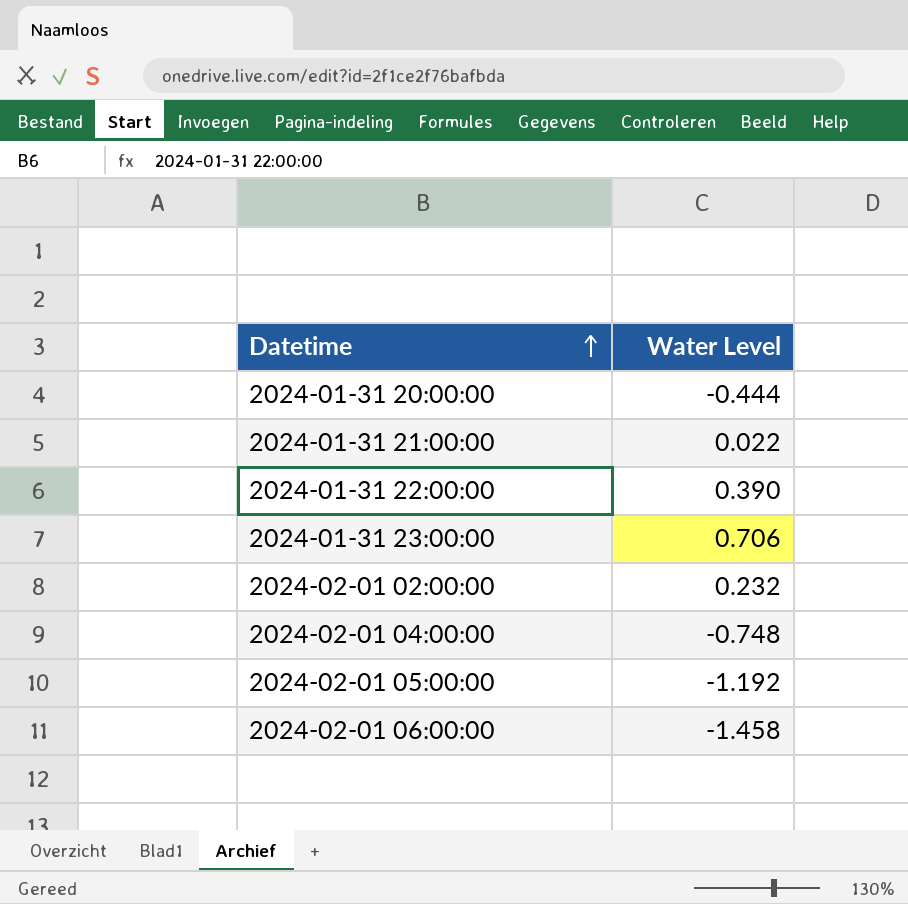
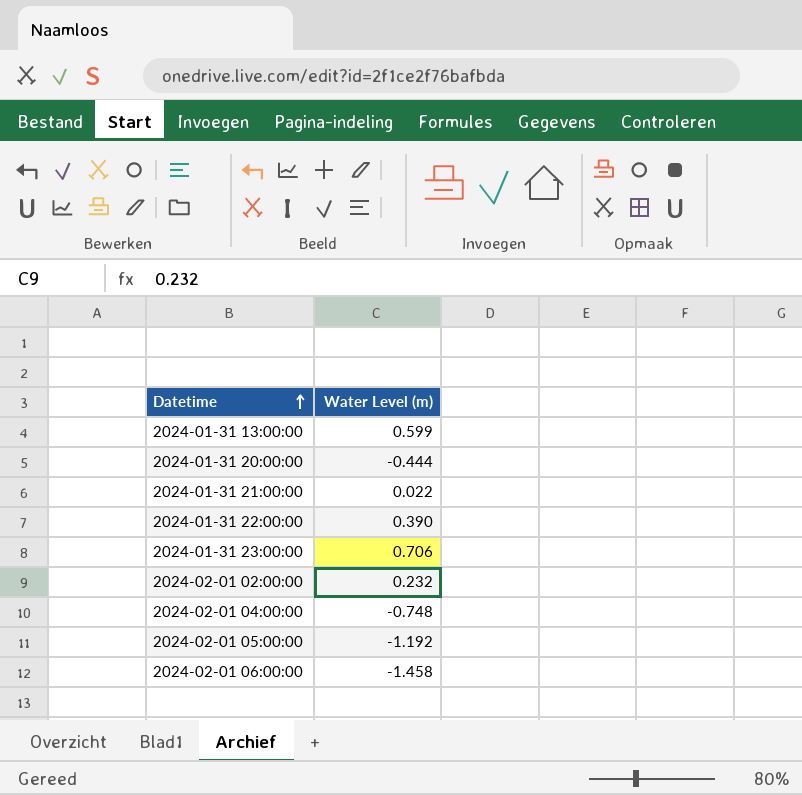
column name: Water Level -> Water Level (m)
row 2024-01-31 13:00:00: none -> 0.599

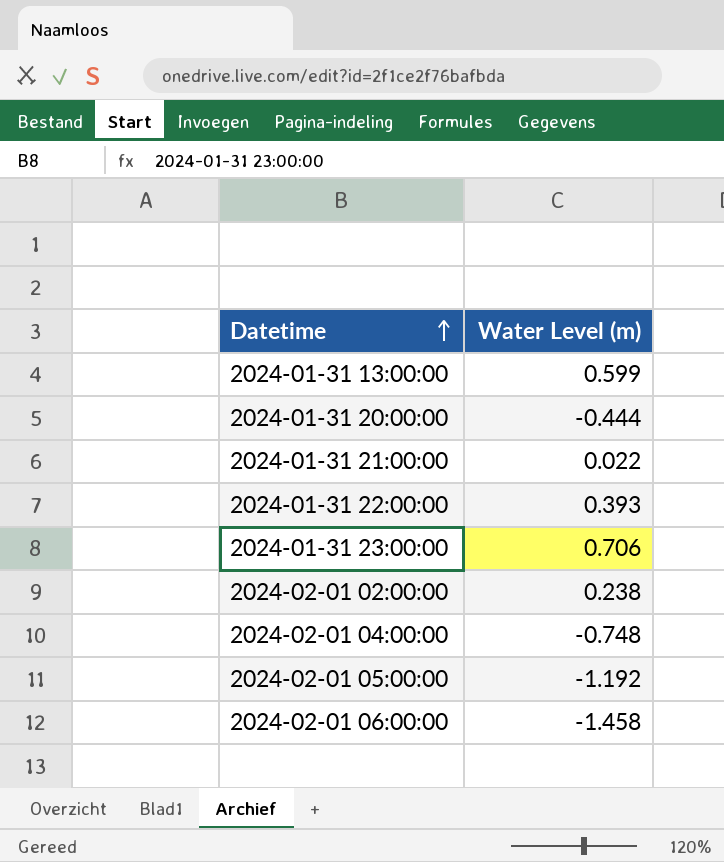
2024-01-31 22:00:00 | Water Level (m): 0.390 -> 0.393
2024-02-01 02:00:00 | Water Level (m): 0.232 -> 0.238

